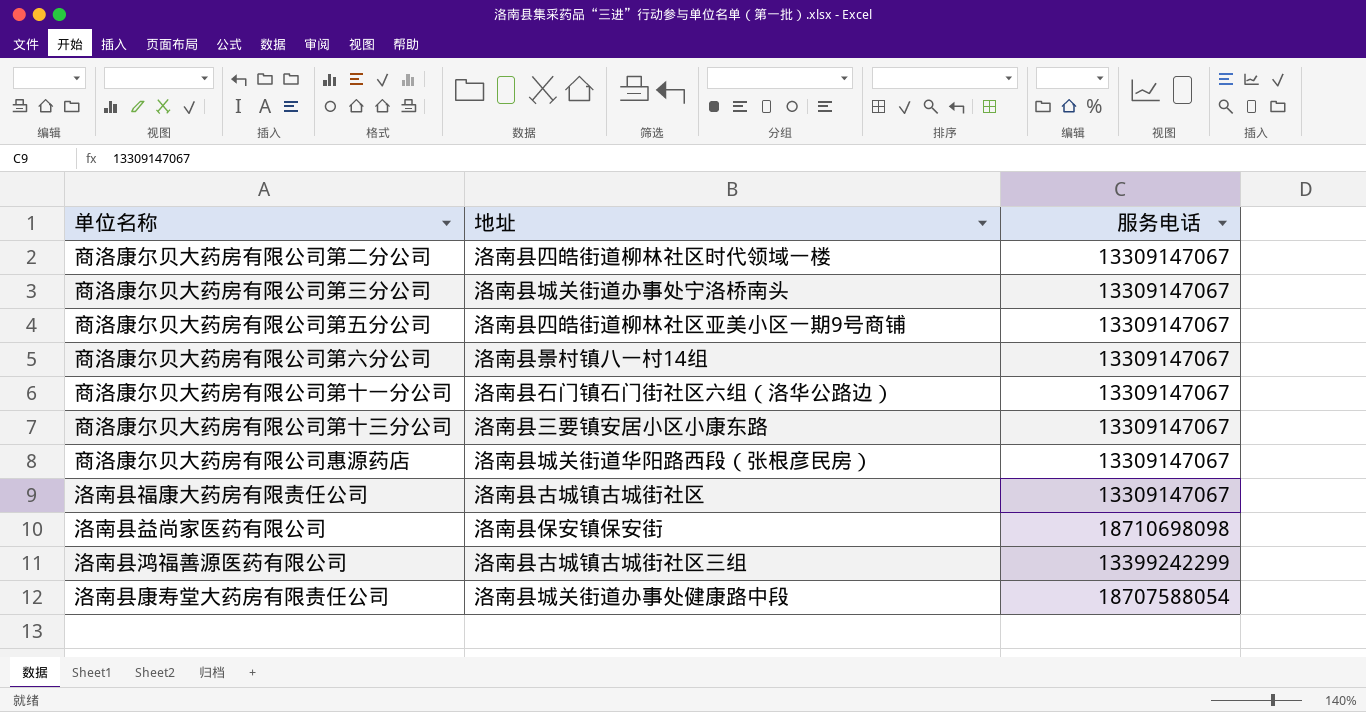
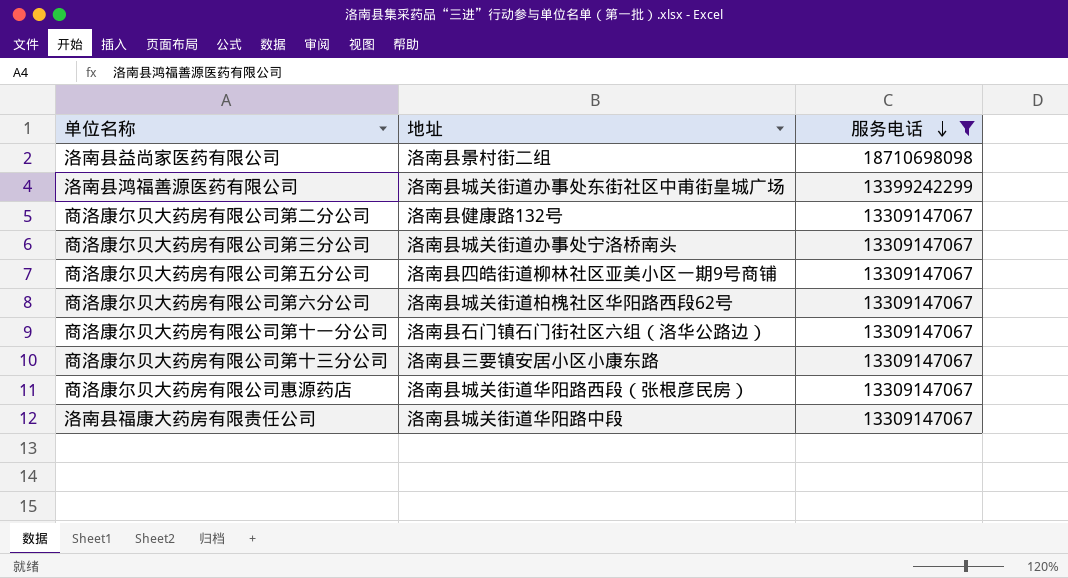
filter: none -> 服务电话 != 18707588054
row order: none -> 服务电话 descending
洛南县益尚家医药有限公司 | 地址: 洛南县保安镇保安街 -> 洛南县景村街二组
洛南县鸿福善源医药有限公司 | 地址: 洛南县古城镇古城街社区三组 -> 洛南县城关街道办事处东街社区中甫街皇城广场
商洛康尔贝大药房有限公司第二分公司 | 地址: 洛南县四皓街道柳林社区时代领域一楼 -> 洛南县健康路132号
商洛康尔贝大药房有限公司第六分公司 | 地址: 洛南县景村镇八一村14组 -> 洛南县城关街道柏槐社区华阳路西段62号
洛南县福康大药房有限责任公司 | 地址: 洛南县古城镇古城街社区 -> 洛南县城关街道华阳路中段

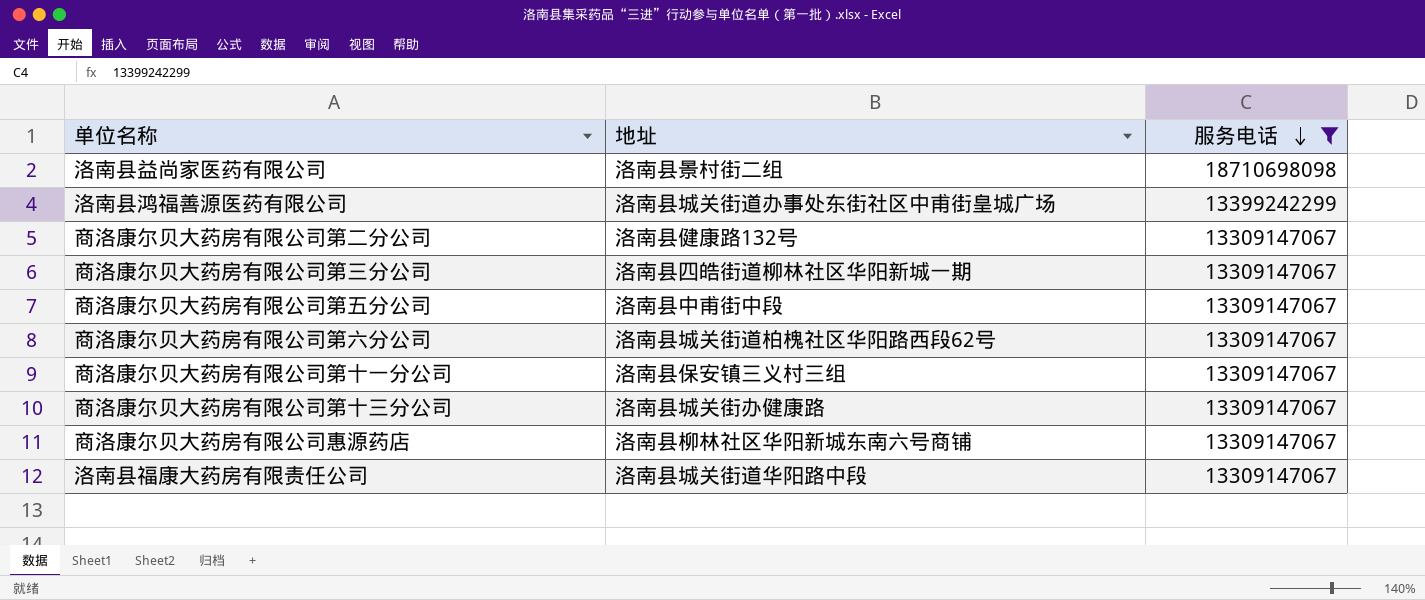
商洛康尔贝大药房有限公司第三分公司 | 地址: 洛南县城关街道办事处宁洛桥南头 -> 洛南县四皓街道柳林社区华阳新城一期
商洛康尔贝大药房有限公司第五分公司 | 地址: 洛南县四皓街道柳林社区亚美小区一期9号商铺 -> 洛南县中甫街中段
商洛康尔贝大药房有限公司第十一分公司 | 地址: 洛南县石门镇石门街社区六组（洛华公路边） -> 洛南县保安镇三义村三组
商洛康尔贝大药房有限公司第十三分公司 | 地址: 洛南县三要镇安居小区小康东路 -> 洛南县城关街办健康路
商洛康尔贝大药房有限公司惠源药店 | 地址: 洛南县城关街道华阳路西段（张根彦民房） -> 洛南县柳林社区华阳新城东南六号商铺

